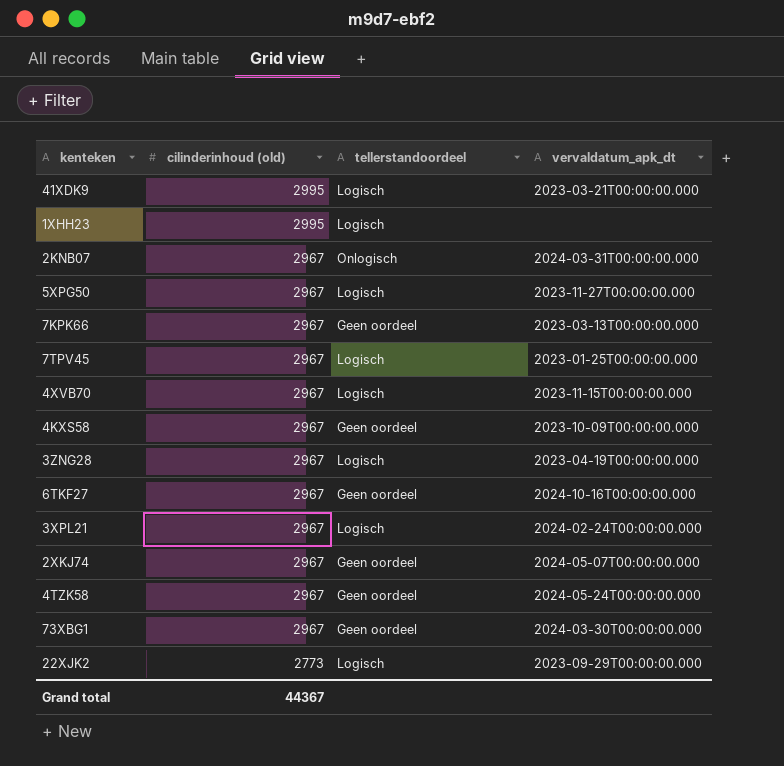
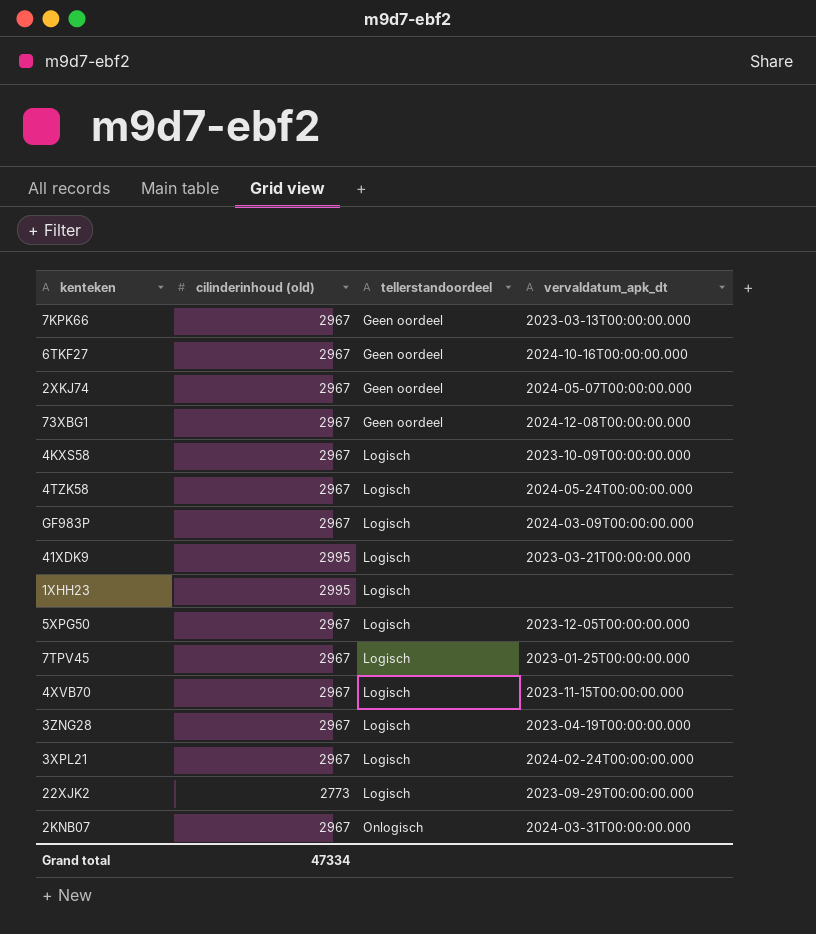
row order: cilinderinhoud (old) descending -> tellerstandoordeel ascending
73XBG1 | vervaldatum_apk_dt: 2024-03-30T00:00:00.000 -> 2024-12-08T00:00:00.000
4KXS58 | tellerstandoordeel: Geen oordeel -> Logisch
4TZK58 | tellerstandoordeel: Geen oordeel -> Logisch
row GF983P: none -> 2967 | Logisch | 2024-03-09T00:00:00.000
5XPG50 | vervaldatum_apk_dt: 2023-11-27T00:00:00.000 -> 2023-12-05T00:00:00.000
Grand total | cilinderinhoud (old): 44367 -> 47334

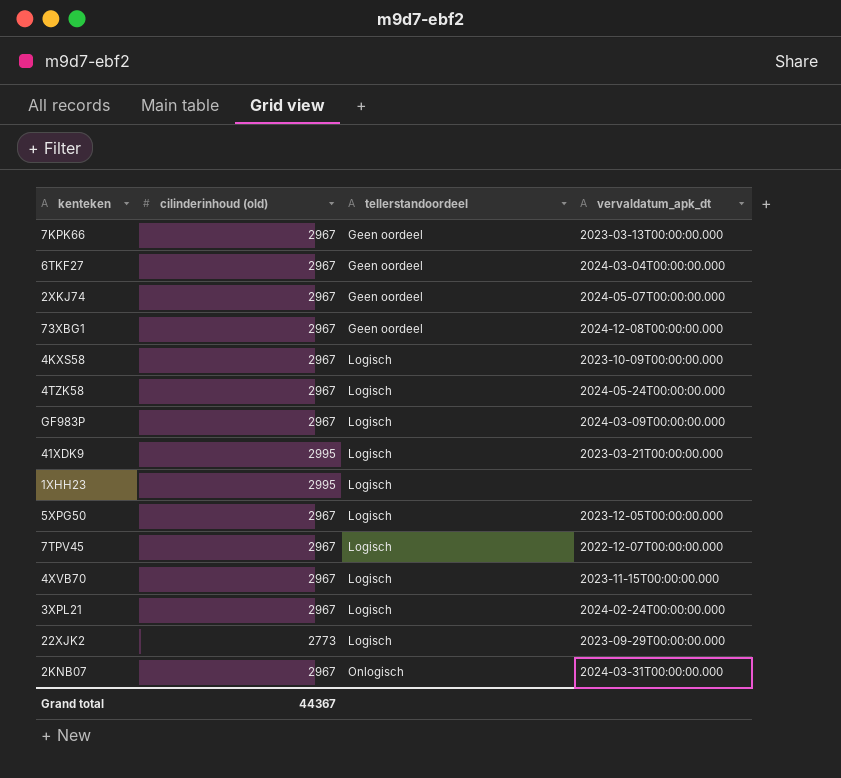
row 3ZNG28: 2967 | Logisch | 2023-04-19T00:00:00.000 -> none
6TKF27 | vervaldatum_apk_dt: 2024-10-16T00:00:00.000 -> 2024-03-04T00:00:00.000
7TPV45 | vervaldatum_apk_dt: 2023-01-25T00:00:00.000 -> 2022-12-07T00:00:00.000
Grand total | cilinderinhoud (old): 47334 -> 44367

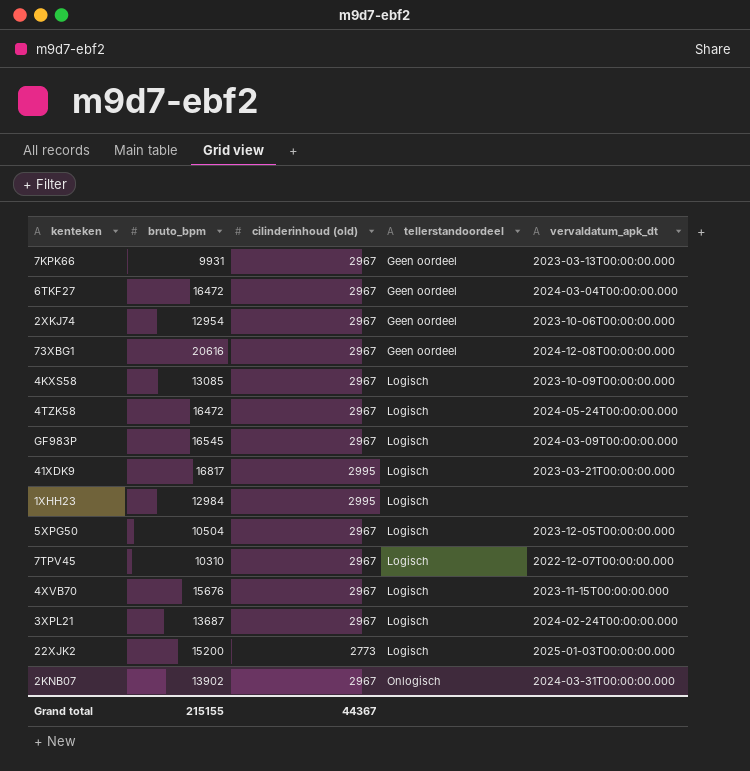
column bruto_bpm | position: none -> 2
2XKJ74 | vervaldatum_apk_dt: 2024-05-07T00:00:00.000 -> 2023-10-06T00:00:00.000
22XJK2 | vervaldatum_apk_dt: 2023-09-29T00:00:00.000 -> 2025-01-03T00:00:00.000

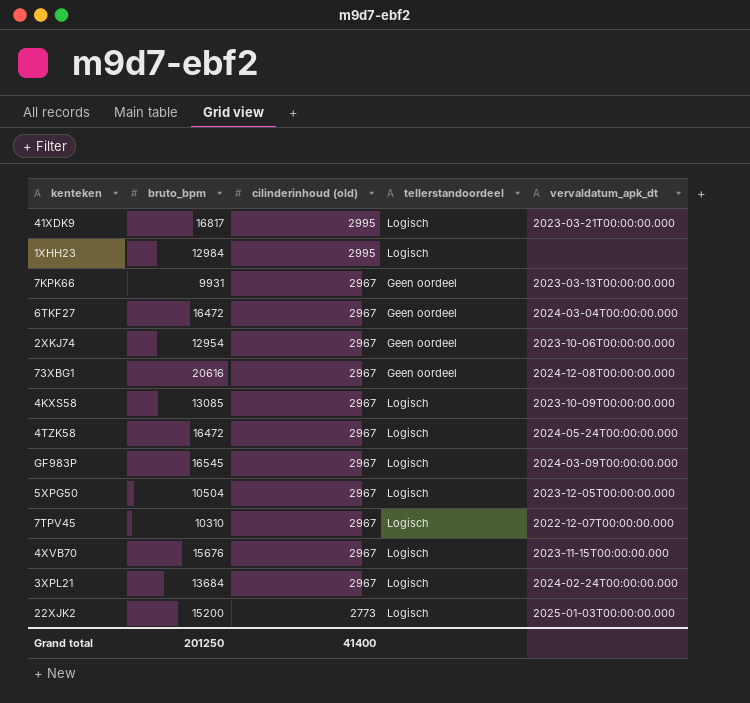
row order: tellerstandoordeel ascending -> cilinderinhoud (old) descending
row 2KNB07: 13902 | 2967 | Onlogisch | 2024-03-31T00:00:00.000 -> none
3XPL21 | bruto_bpm: 13687 -> 13684
Grand total | bruto_bpm: 215155 -> 201250
Grand total | cilinderinhoud (old): 44367 -> 41400

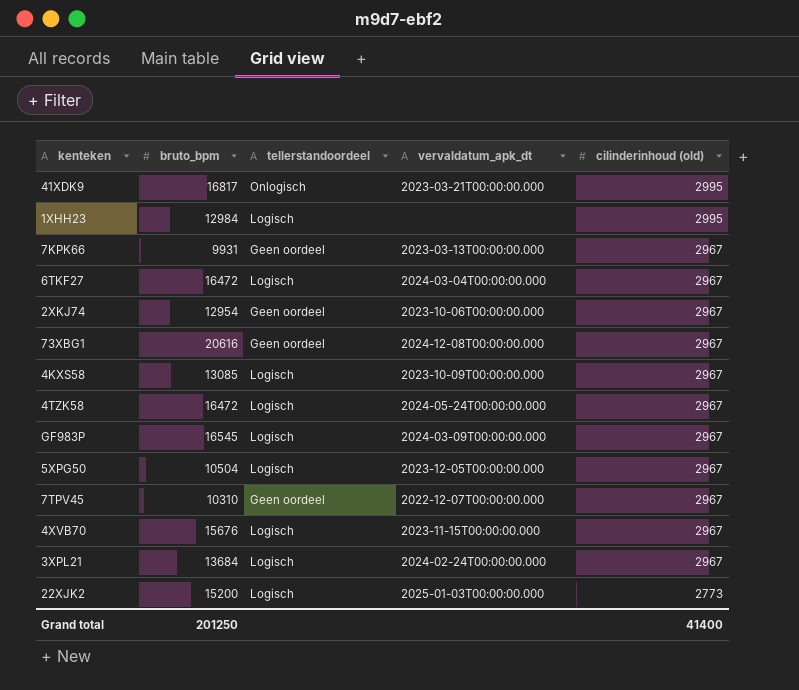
column cilinderinhoud (old) | position: 3 -> 5
41XDK9 | tellerstandoordeel: Logisch -> Onlogisch
6TKF27 | tellerstandoordeel: Geen oordeel -> Logisch
7TPV45 | tellerstandoordeel: Logisch -> Geen oordeel

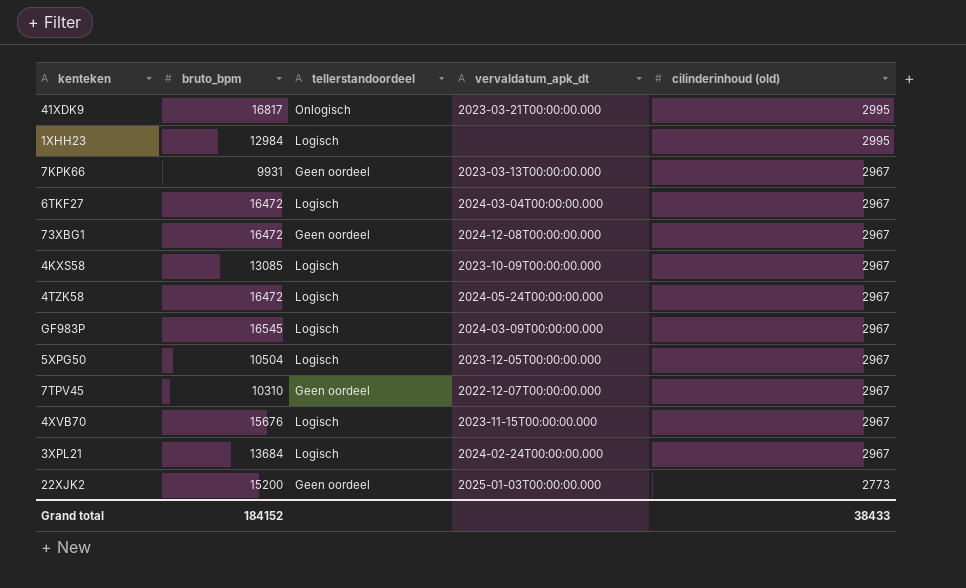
row 2XKJ74: 12954 | Geen oordeel | 2023-10-06T00:00:00.000 | 2967 -> none
73XBG1 | bruto_bpm: 20616 -> 16472
22XJK2 | tellerstandoordeel: Logisch -> Geen oordeel
Grand total | bruto_bpm: 201250 -> 184152
Grand total | cilinderinhoud (old): 41400 -> 38433

